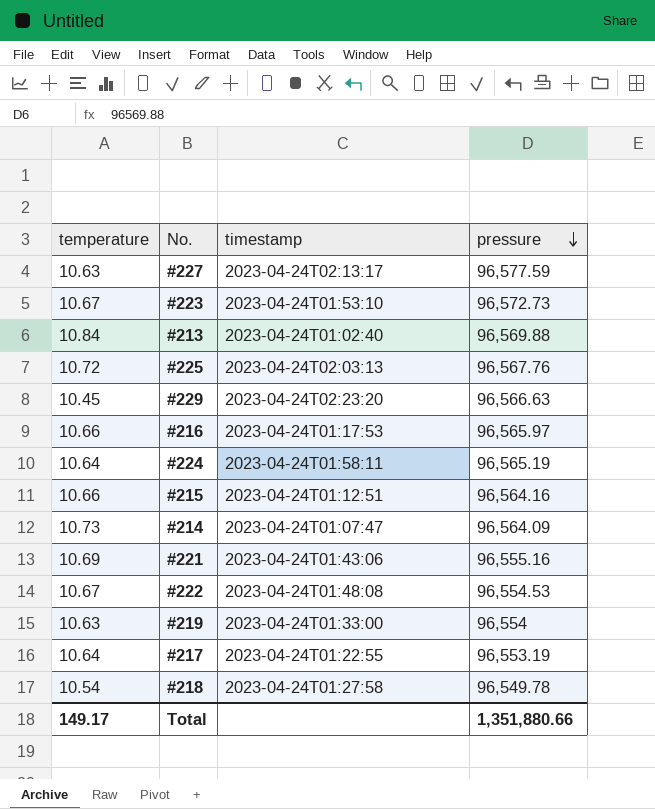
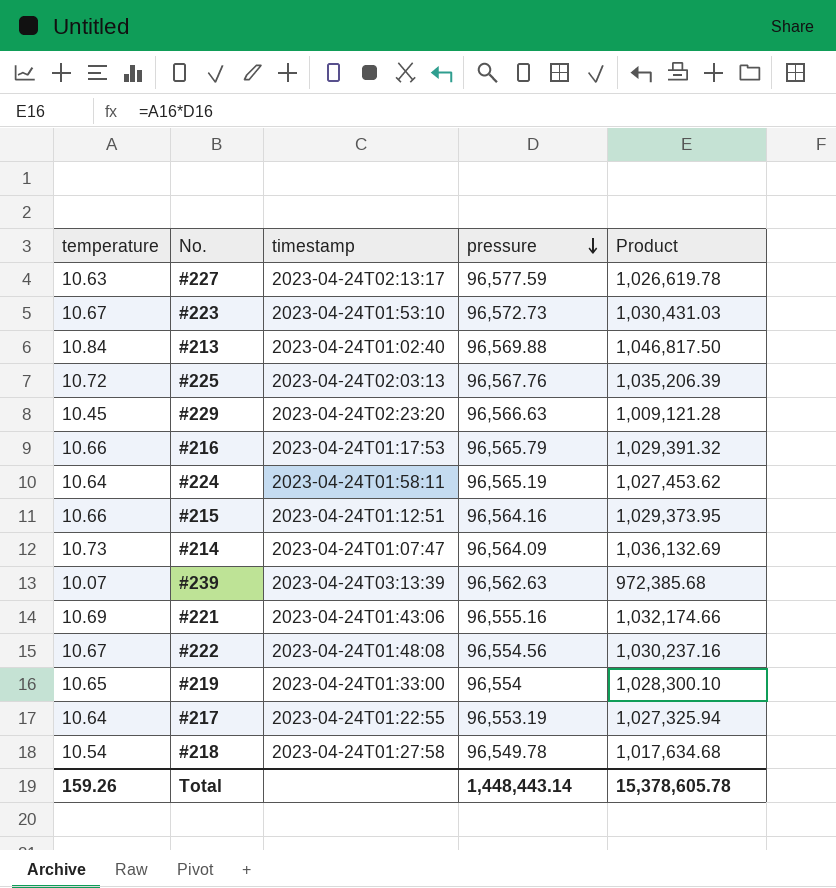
column Product | formula: none -> [temperature] * [pressure]
#216 | pressure: 96,565.97 -> 96,565.79
row #239: none -> 10.07 | 2023-04-24T03:13:39 | 96,562.63 | 972,385.68
#222 | pressure: 96,554.53 -> 96,554.56
#219 | temperature: 10.63 -> 10.65
Total | temperature: 149.17 -> 159.26
Total | pressure: 1,351,880.66 -> 1,448,443.14

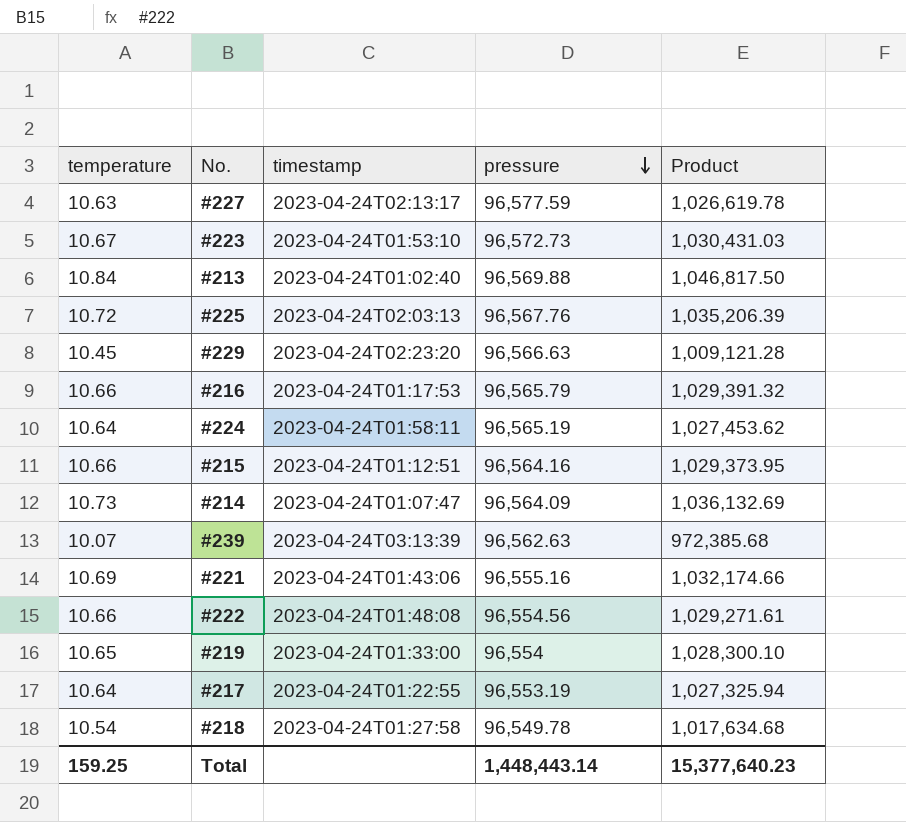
#222 | temperature: 10.67 -> 10.66
#222 | Product: 1,030,237.16 -> 1,029,271.61
Total | temperature: 159.26 -> 159.25
Total | Product: 15,378,605.78 -> 15,377,640.23

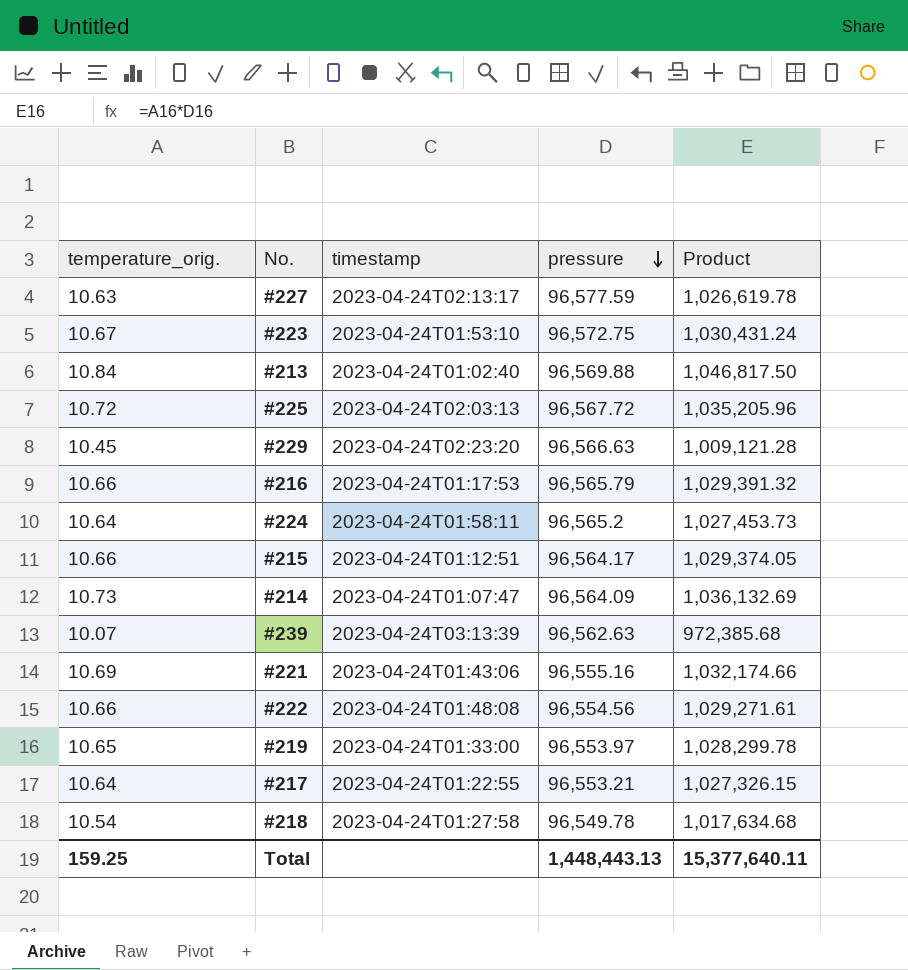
column name: temperature -> temperature_orig.
#223 | pressure: 96,572.73 -> 96,572.75
#223 | Product: 1,030,431.03 -> 1,030,431.24
#225 | pressure: 96,567.76 -> 96,567.72
#225 | Product: 1,035,206.39 -> 1,035,205.96
#224 | pressure: 96,565.19 -> 96,565.2
#224 | Product: 1,027,453.62 -> 1,027,453.73
#215 | pressure: 96,564.16 -> 96,564.17
#215 | Product: 1,029,373.95 -> 1,029,374.05
#219 | pressure: 96,554 -> 96,553.97
#219 | Product: 1,028,300.10 -> 1,028,299.78
#217 | pressure: 96,553.19 -> 96,553.21
#217 | Product: 1,027,325.94 -> 1,027,326.15
Total | pressure: 1,448,443.14 -> 1,448,443.13
Total | Product: 15,377,640.23 -> 15,377,640.11

